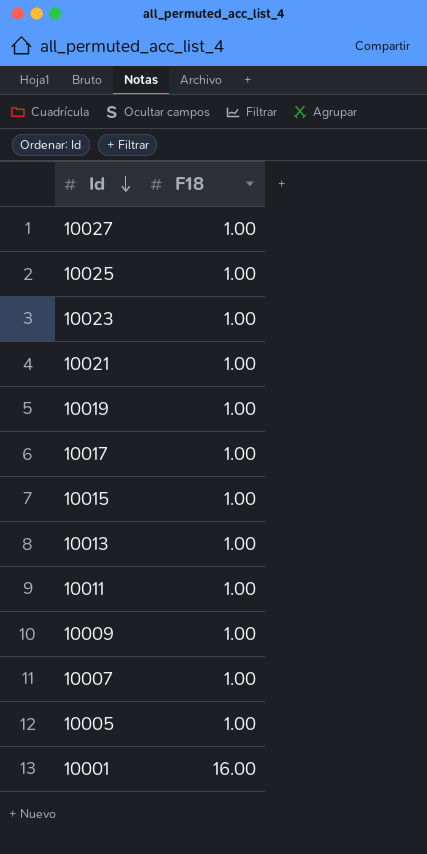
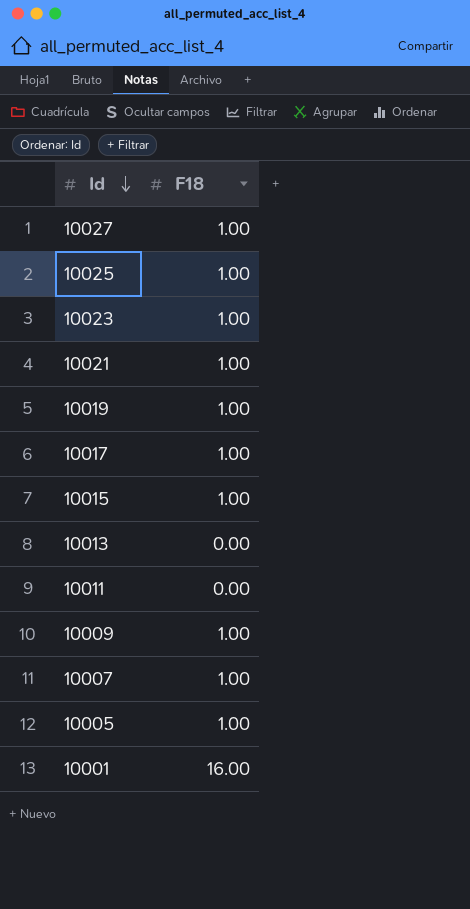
10013 | F18: 1.00 -> 0.00
10011 | F18: 1.00 -> 0.00

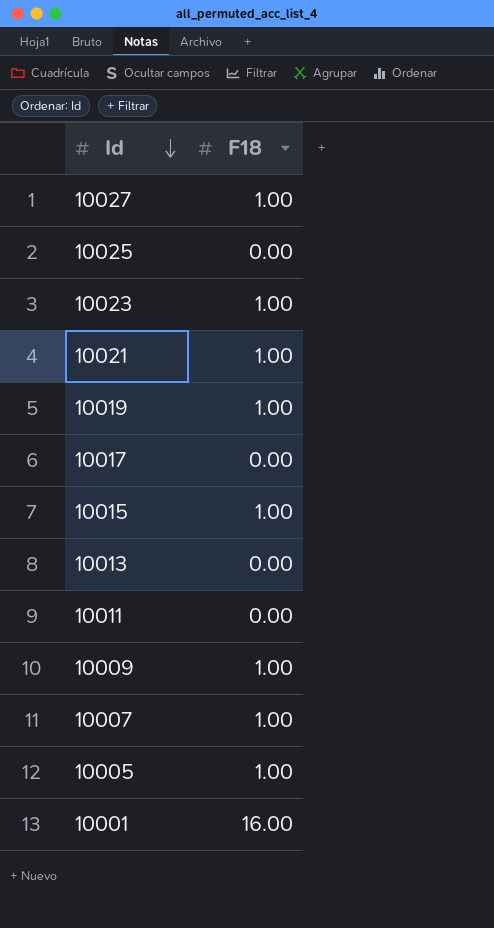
10025 | F18: 1.00 -> 0.00
10017 | F18: 1.00 -> 0.00

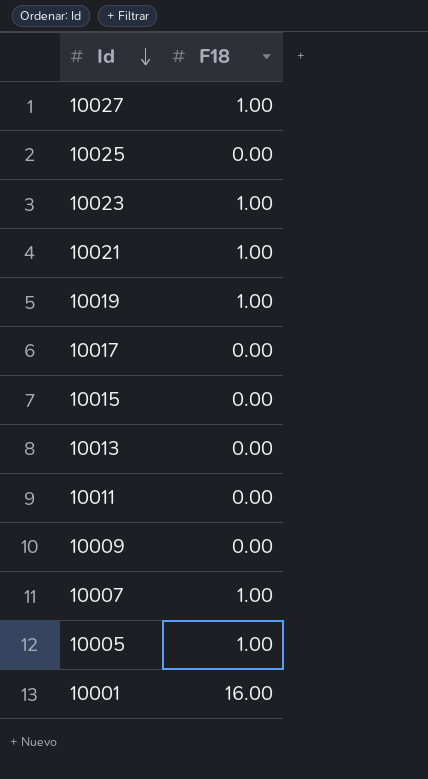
10015 | F18: 1.00 -> 0.00
10009 | F18: 1.00 -> 0.00

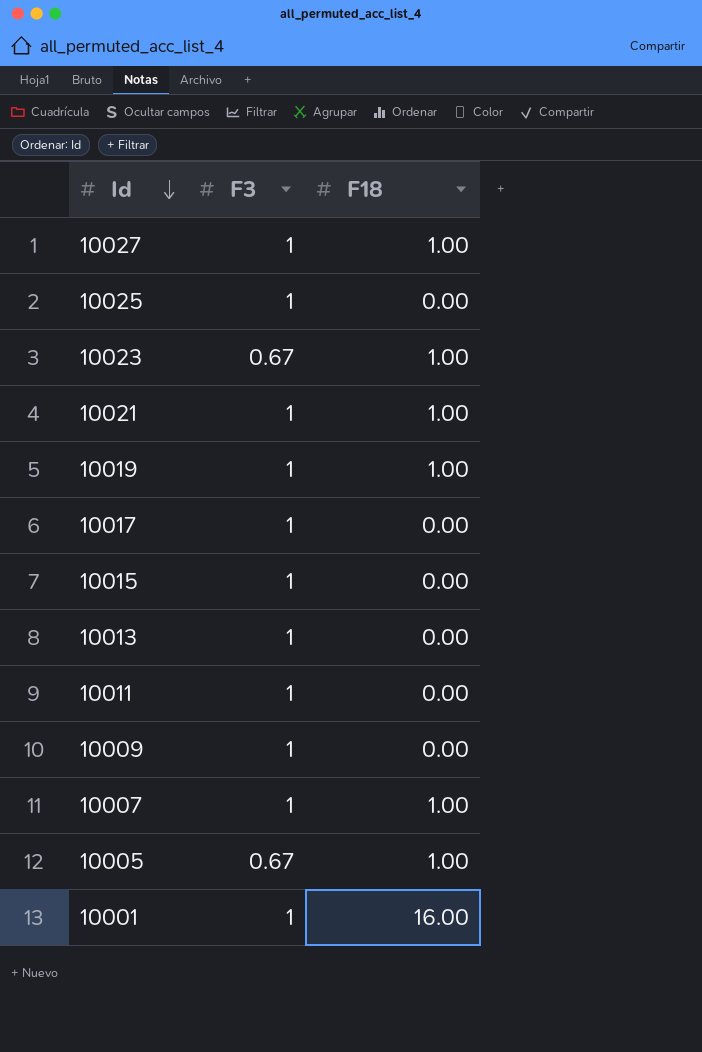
column F3 | position: none -> 2

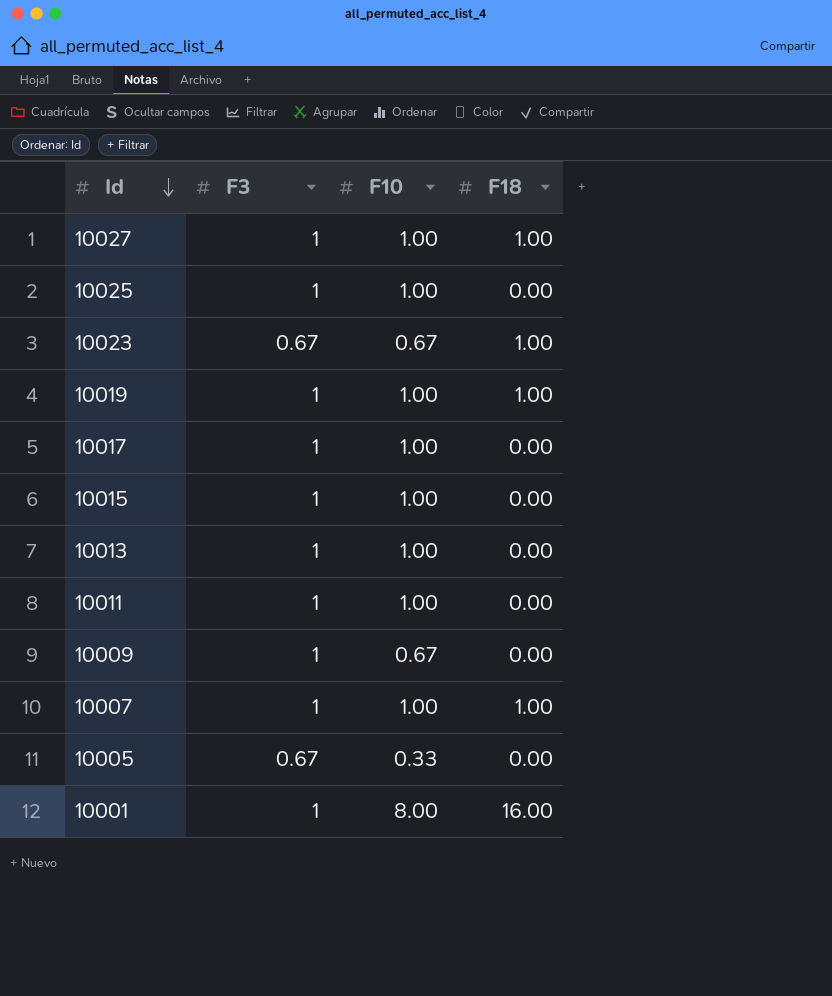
column F10 | position: none -> 3
row 10021: 1 | 1.00 -> none
10005 | F18: 1.00 -> 0.00

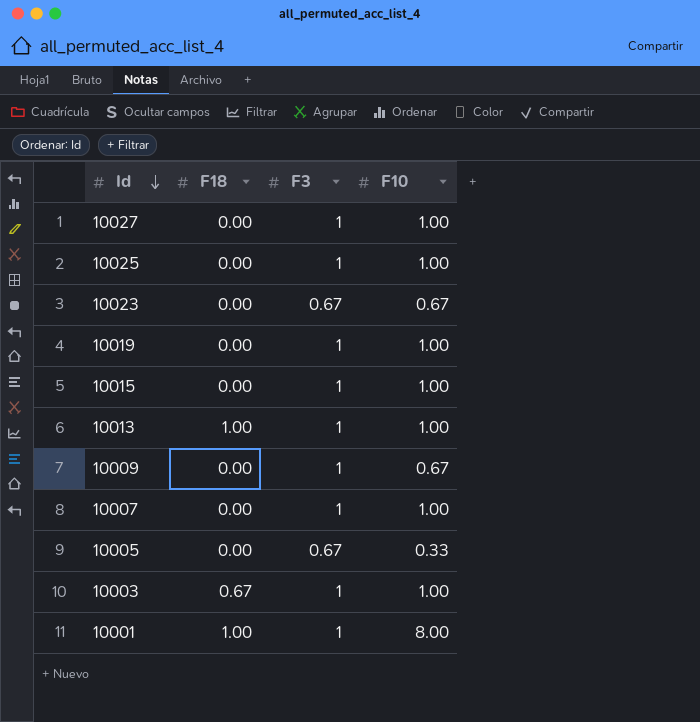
column F18 | position: 4 -> 2
row 10017: 1 | 1.00 | 0.00 -> none
row 10011: 1 | 1.00 | 0.00 -> none
10027 | F18: 1.00 -> 0.00
10023 | F18: 1.00 -> 0.00
10019 | F18: 1.00 -> 0.00
10013 | F18: 0.00 -> 1.00
10007 | F18: 1.00 -> 0.00
row 10003: none -> 0.67 | 1 | 1.00
10001 | F18: 16.00 -> 1.00

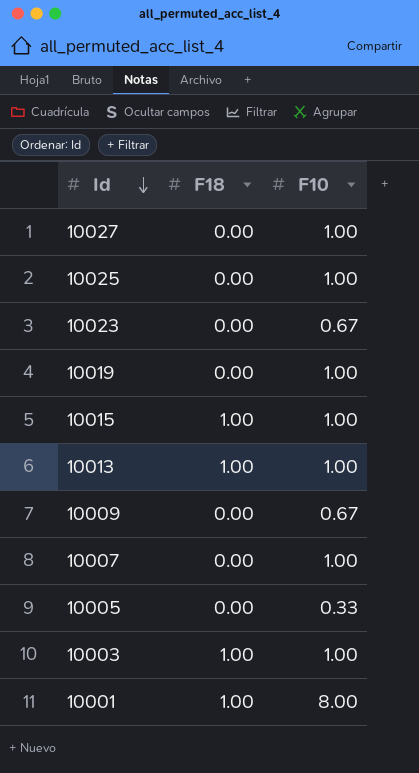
column F3 | position: 3 -> none
10015 | F18: 0.00 -> 1.00
10003 | F18: 0.67 -> 1.00

